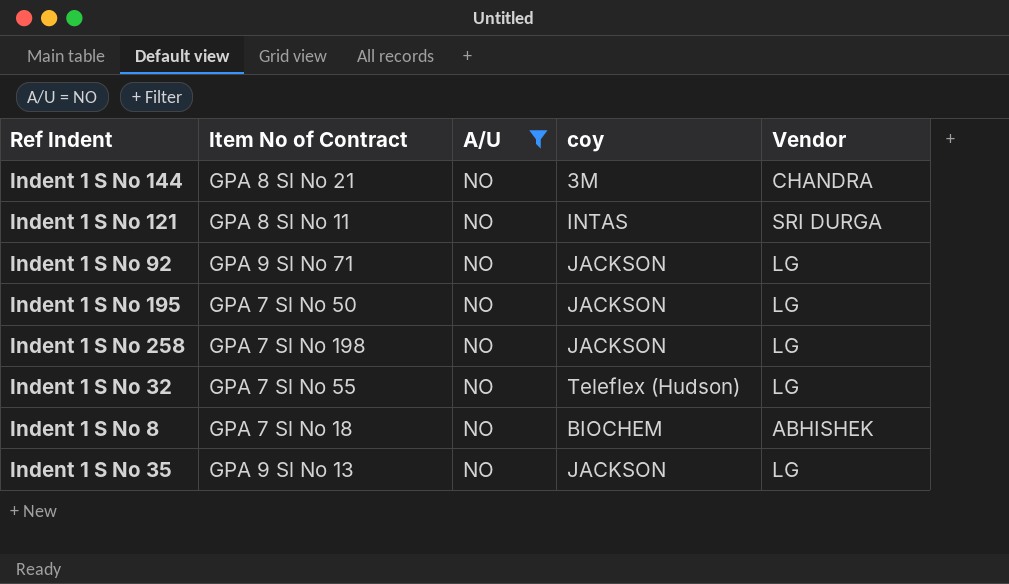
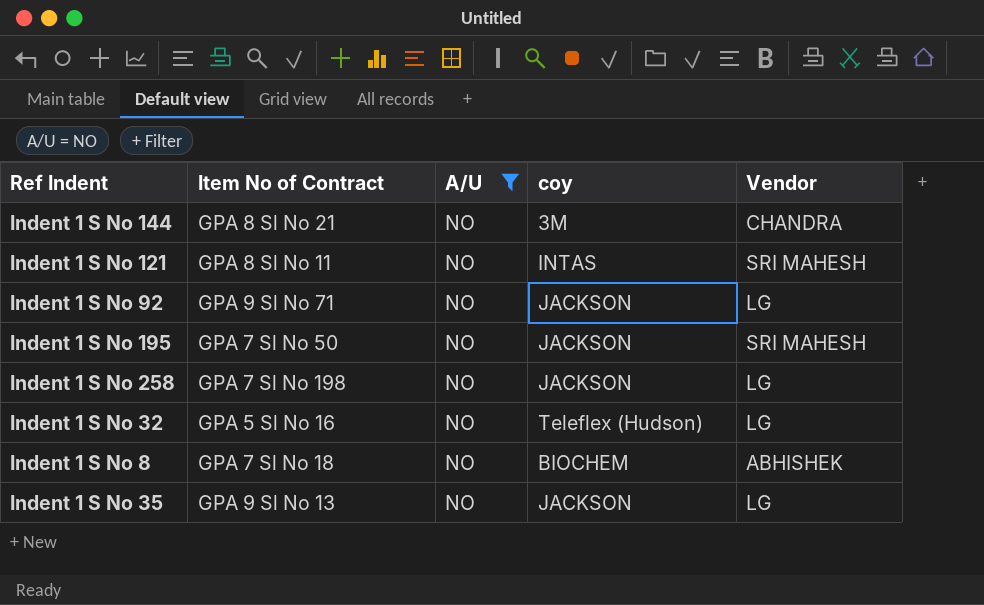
Indent 1 S No 121 | Vendor: SRI DURGA -> SRI MAHESH
Indent 1 S No 195 | Vendor: LG -> SRI MAHESH
Indent 1 S No 32 | Item No of Contract: GPA 7 Sl No 55 -> GPA 5 Sl No 16

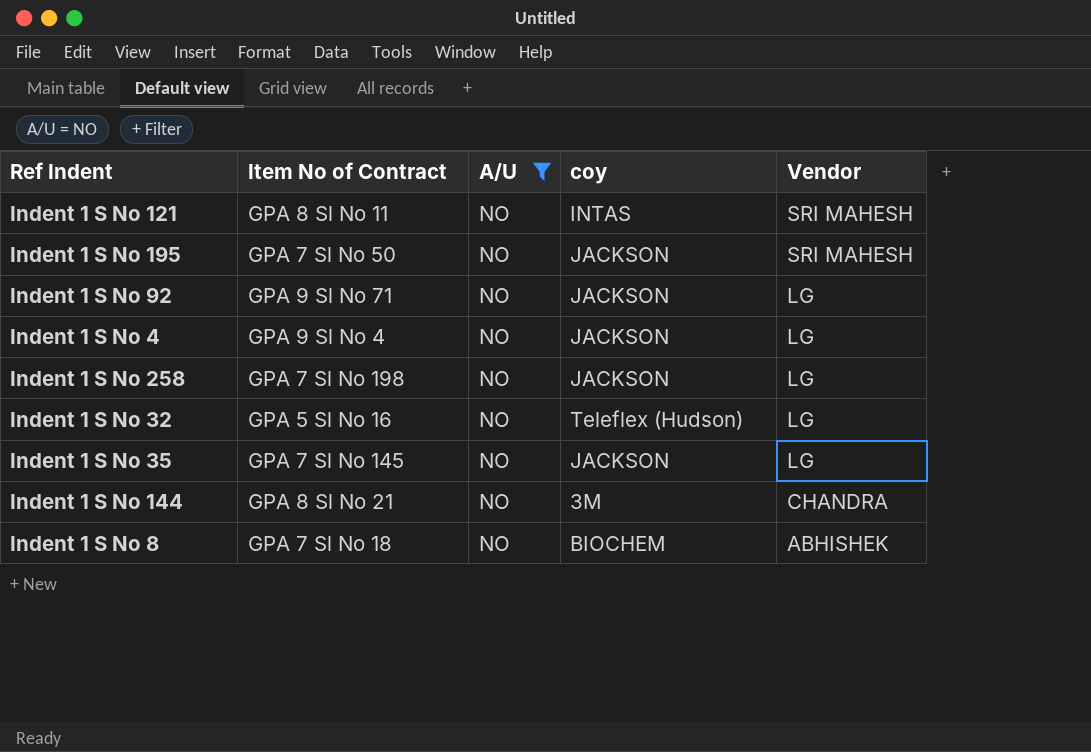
row order: none -> Vendor descending
row Indent 1 S No 4: none -> GPA 9 Sl No 4 | NO | JACKSON | LG
Indent 1 S No 35 | Item No of Contract: GPA 9 Sl No 13 -> GPA 7 Sl No 145

